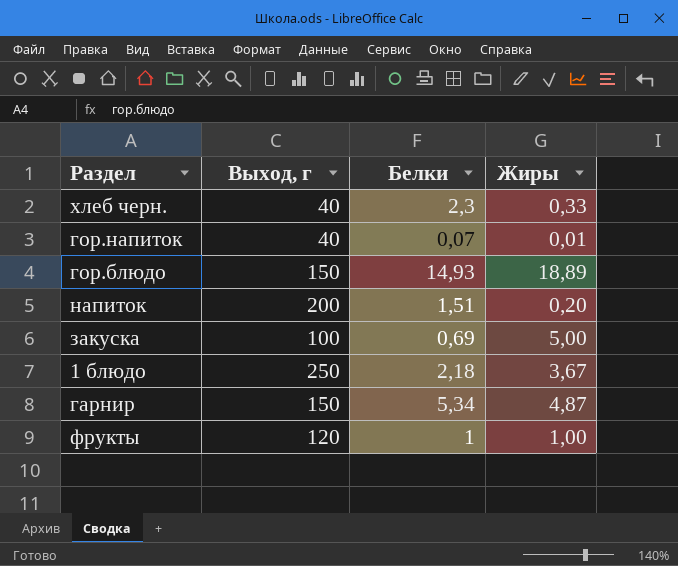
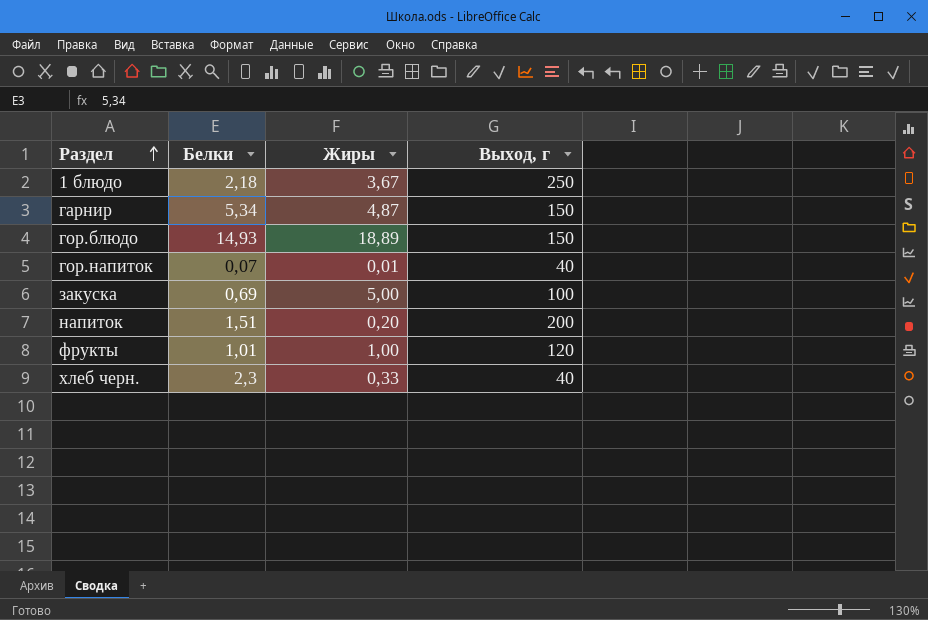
row order: none -> Раздел ascending
column Выход, г | position: 2 -> 4
фрукты | Белки: 1 -> 1,01

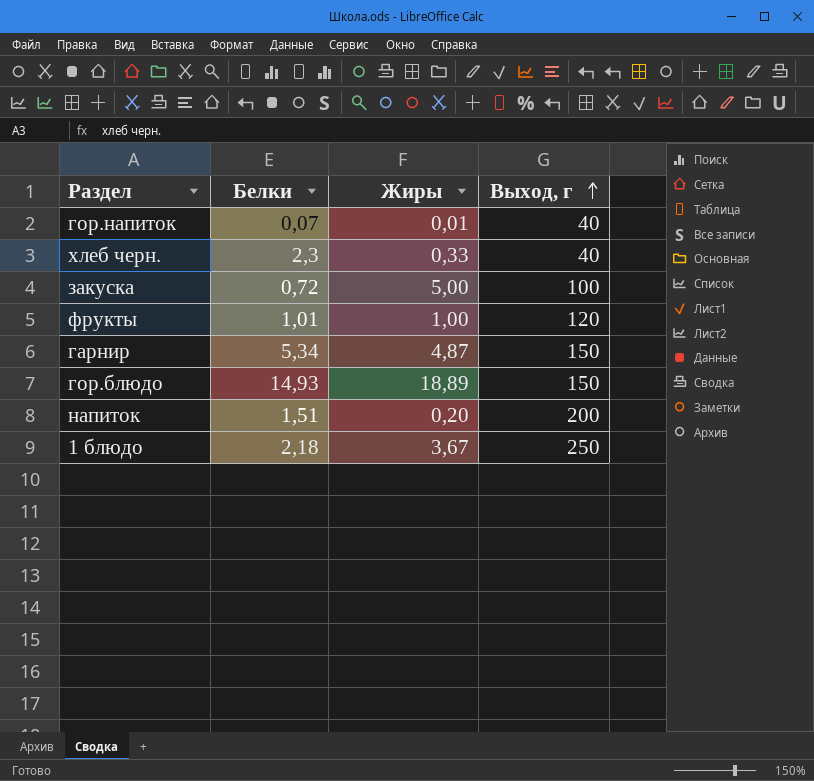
row order: Раздел ascending -> Выход, г ascending
закуска | Белки: 0,69 -> 0,72

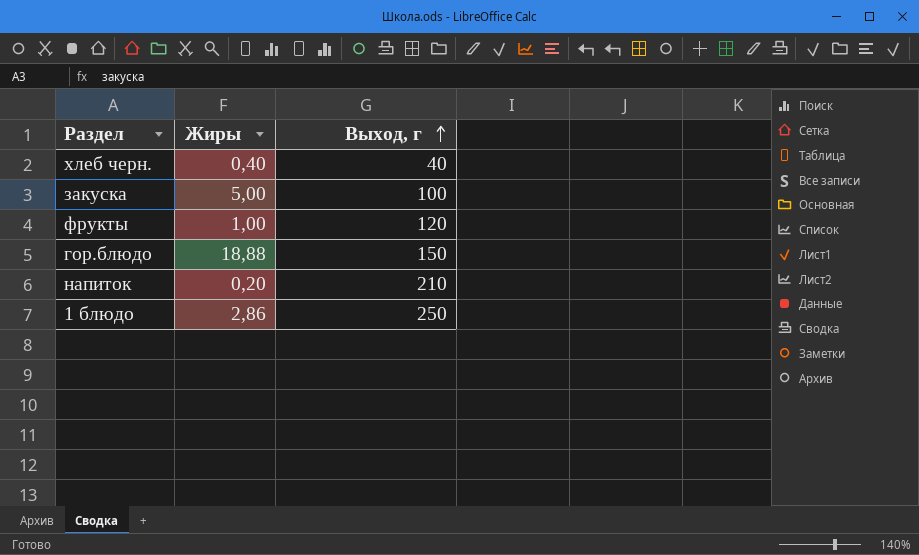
column Белки | position: 2 -> none
row гор.напиток: 0,07 | 0,01 | 40 -> none
row гарнир: 5,34 | 4,87 | 150 -> none
хлеб черн. | Жиры: 0,33 -> 0,40
гор.блюдо | Жиры: 18,89 -> 18,88
напиток | Выход, г: 200 -> 210
1 блюдо | Жиры: 3,67 -> 2,86

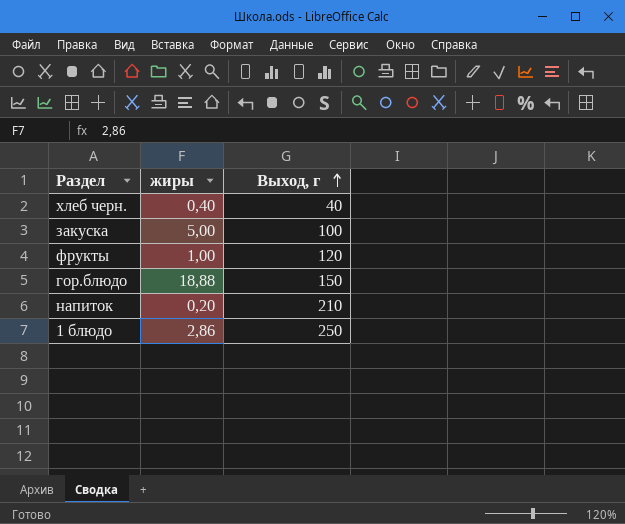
column name: Жиры -> жиры

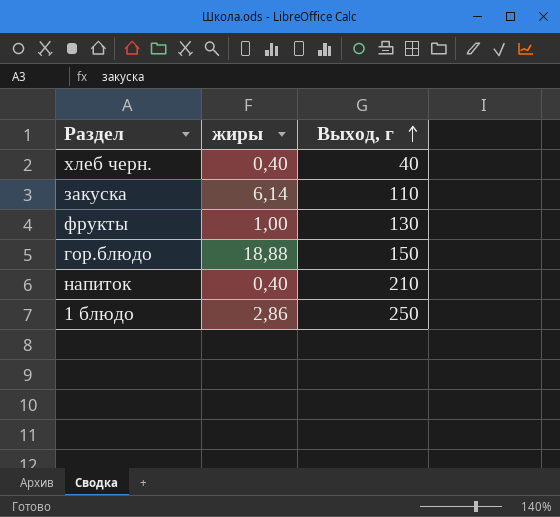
закуска | жиры: 5,00 -> 6,14
закуска | Выход, г: 100 -> 110
фрукты | Выход, г: 120 -> 130
напиток | жиры: 0,20 -> 0,40

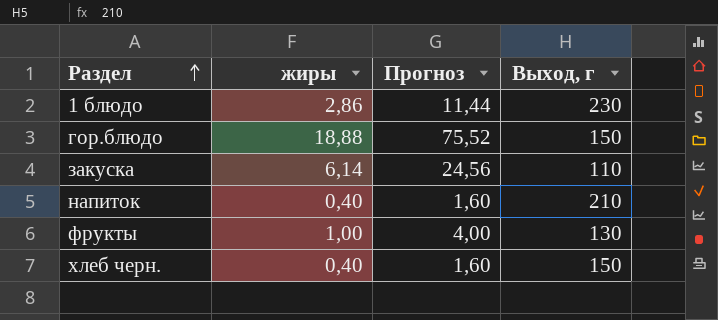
row order: Выход, г ascending -> Раздел ascending
column Прогноз | formula: none -> [жиры] * 4
1 блюдо | Выход, г: 250 -> 230
хлеб черн. | Выход, г: 40 -> 150

